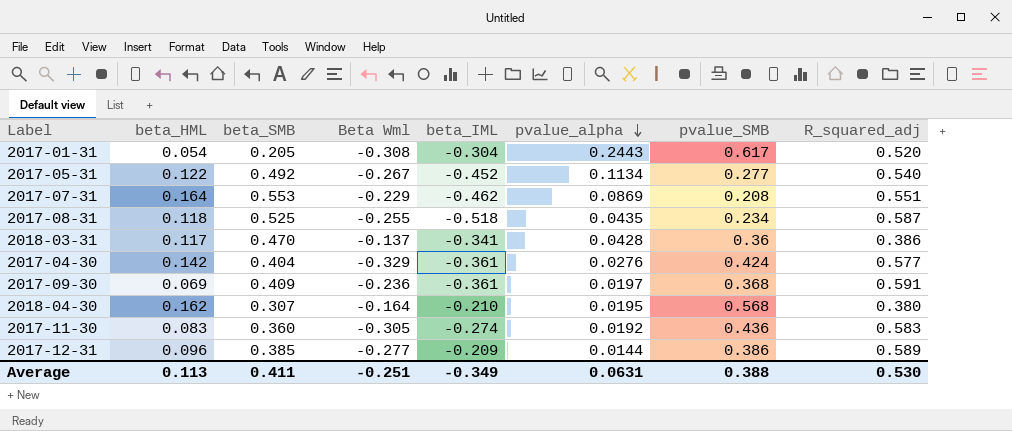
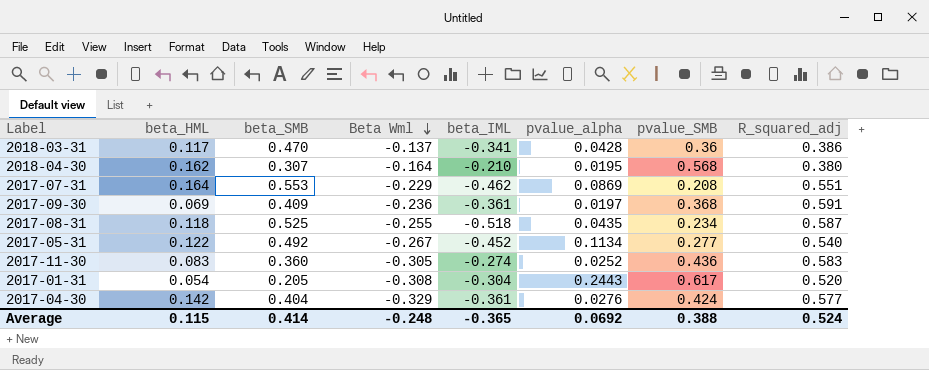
row order: pvalue_alpha descending -> Beta Wml descending
row 2017-12-31: 0.096 | 0.385 | -0.277 | -0.209 | 0.0144 | 0.386 | 0.589 -> none
2017-11-30 | pvalue_alpha: 0.0192 -> 0.0252
Average | beta_HML: 0.113 -> 0.115
Average | beta_SMB: 0.411 -> 0.414
Average | Beta Wml: -0.251 -> -0.248
Average | beta_IML: -0.349 -> -0.365
Average | pvalue_alpha: 0.0631 -> 0.0692
Average | R_squared_adj: 0.530 -> 0.524

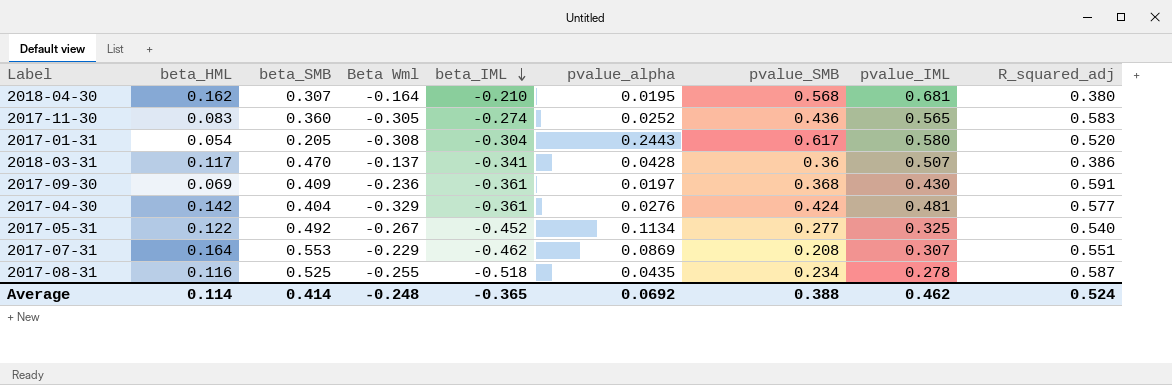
row order: Beta Wml descending -> beta_IML descending
column pvalue_IML | position: none -> 8
2017-08-31 | beta_HML: 0.118 -> 0.116
Average | beta_HML: 0.115 -> 0.114

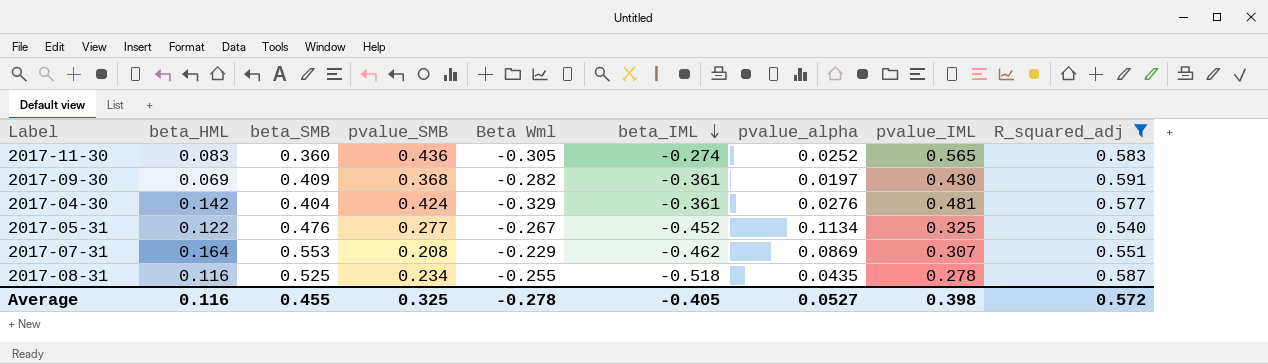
filter: none -> R_squared_adj >= 0.540
column pvalue_SMB | position: 7 -> 4
2017-09-30 | Beta Wml: -0.236 -> -0.282
2017-05-31 | beta_SMB: 0.492 -> 0.476
Average | beta_HML: 0.114 -> 0.116
Average | beta_SMB: 0.414 -> 0.455
Average | pvalue_SMB: 0.388 -> 0.325
Average | Beta Wml: -0.248 -> -0.278
Average | beta_IML: -0.365 -> -0.405
Average | pvalue_alpha: 0.0692 -> 0.0527
Average | pvalue_IML: 0.462 -> 0.398
Average | R_squared_adj: 0.524 -> 0.572

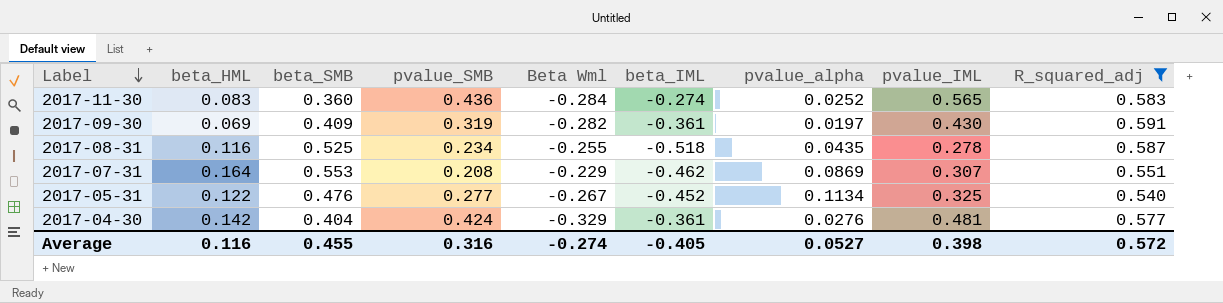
row order: beta_IML descending -> Label descending
2017-11-30 | Beta Wml: -0.305 -> -0.284
2017-09-30 | pvalue_SMB: 0.368 -> 0.319
Average | pvalue_SMB: 0.325 -> 0.316
Average | Beta Wml: -0.278 -> -0.274

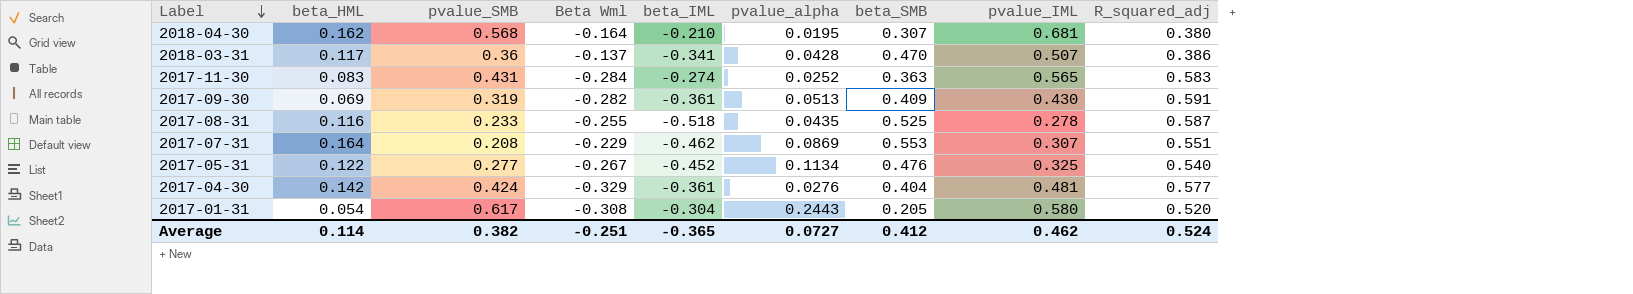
filter: R_squared_adj >= 0.540 -> none
column beta_SMB | position: 3 -> 7
2017-11-30 | pvalue_SMB: 0.436 -> 0.431
2017-11-30 | beta_SMB: 0.360 -> 0.363
2017-09-30 | pvalue_alpha: 0.0197 -> 0.0513
2017-08-31 | pvalue_SMB: 0.234 -> 0.233
Average | beta_HML: 0.116 -> 0.114
Average | pvalue_SMB: 0.316 -> 0.382
Average | Beta Wml: -0.274 -> -0.251
Average | beta_IML: -0.405 -> -0.365
Average | pvalue_alpha: 0.0527 -> 0.0727
Average | beta_SMB: 0.455 -> 0.412
Average | pvalue_IML: 0.398 -> 0.462
Average | R_squared_adj: 0.572 -> 0.524

